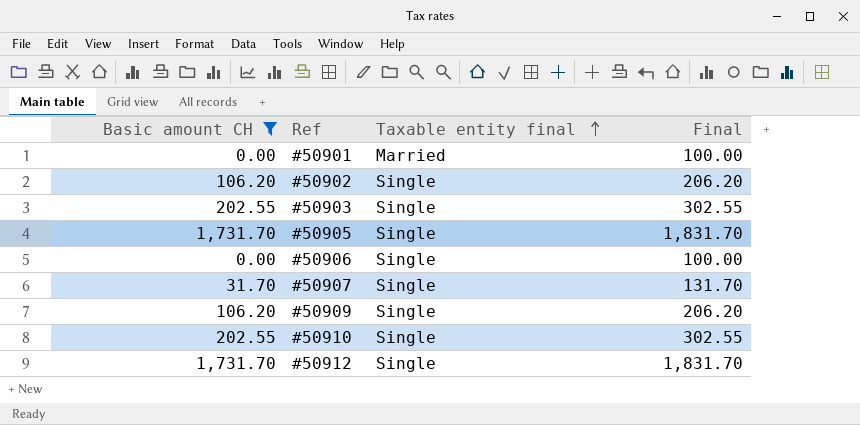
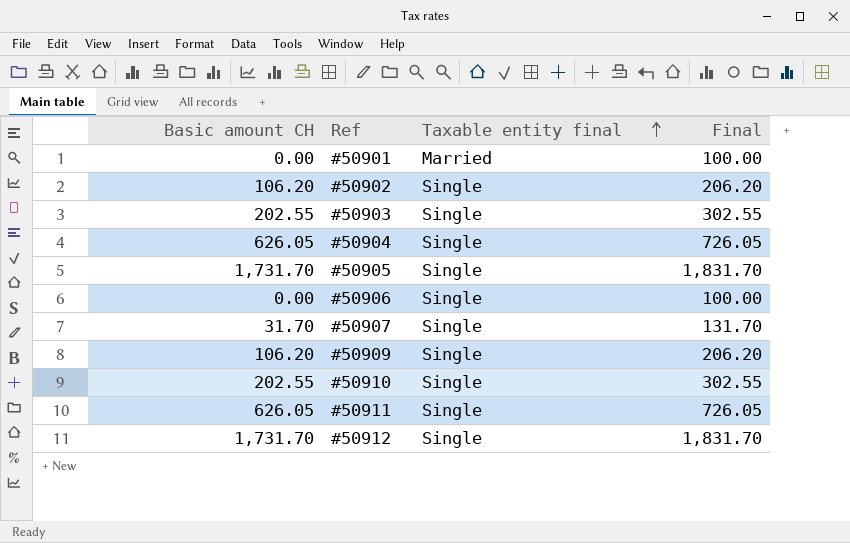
filter: Basic amount CH != 626.05 -> none

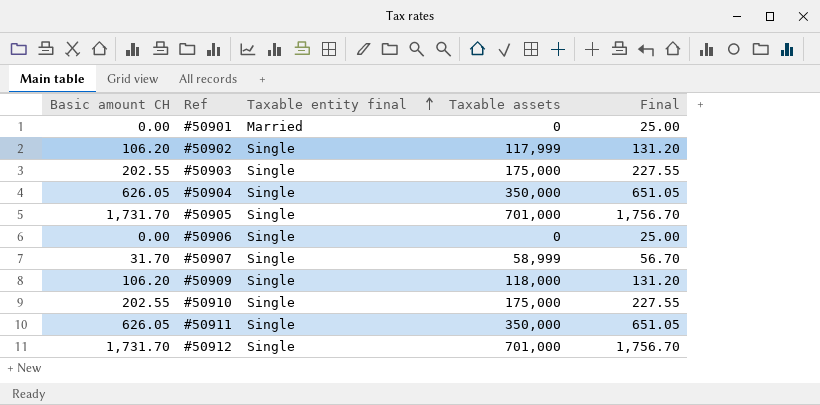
column Taxable assets | position: none -> 4
column Final | formula: [Basic amount CH] + 100 -> [Basic amount CH] + 25

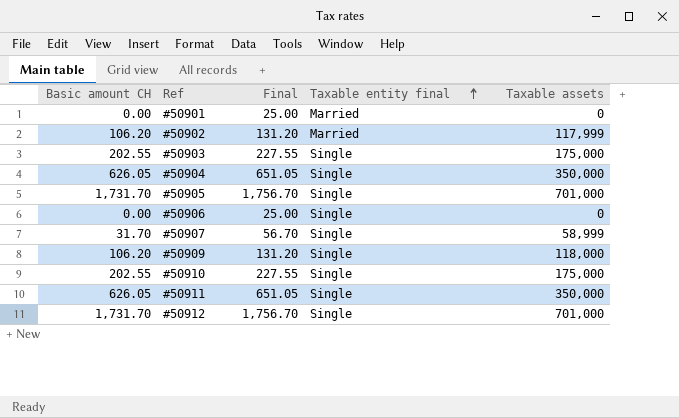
column Final | position: 5 -> 3
#50902 | Taxable entity final: Single -> Married

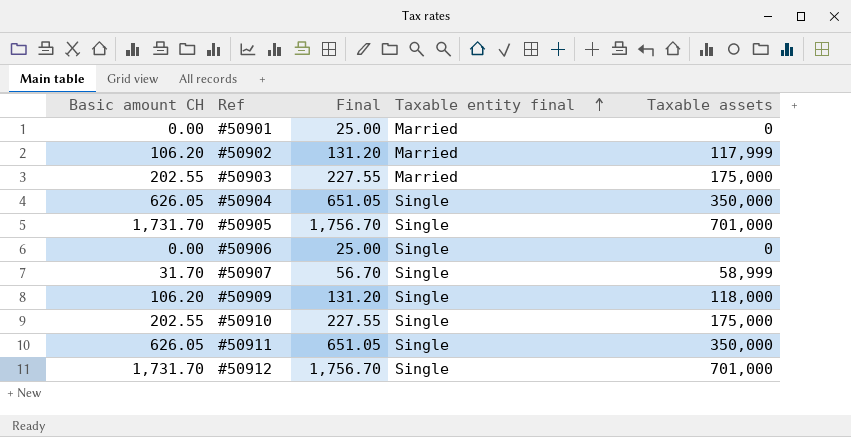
#50903 | Taxable entity final: Single -> Married

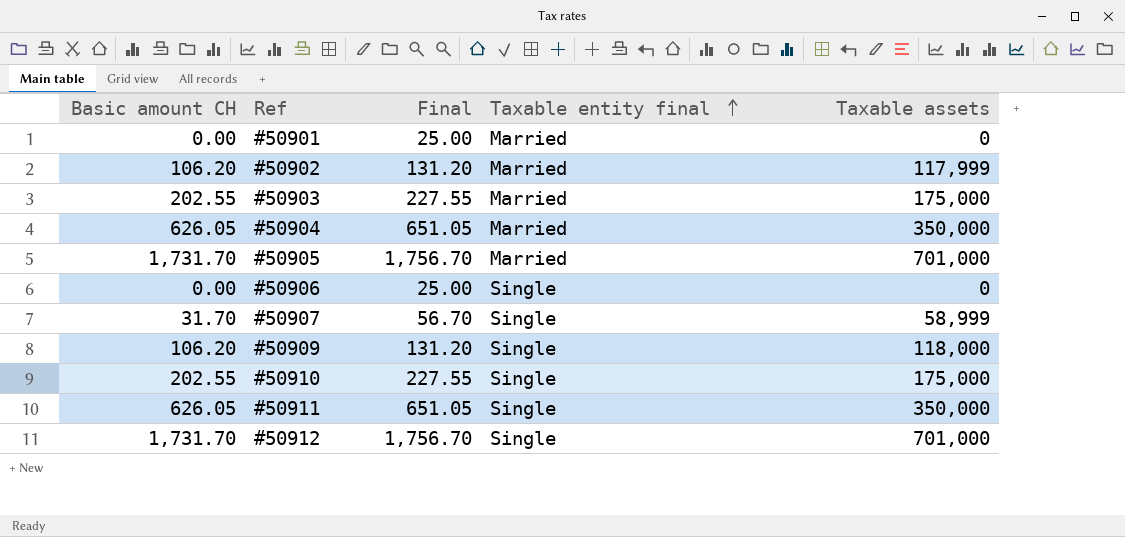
#50904 | Taxable entity final: Single -> Married
#50905 | Taxable entity final: Single -> Married

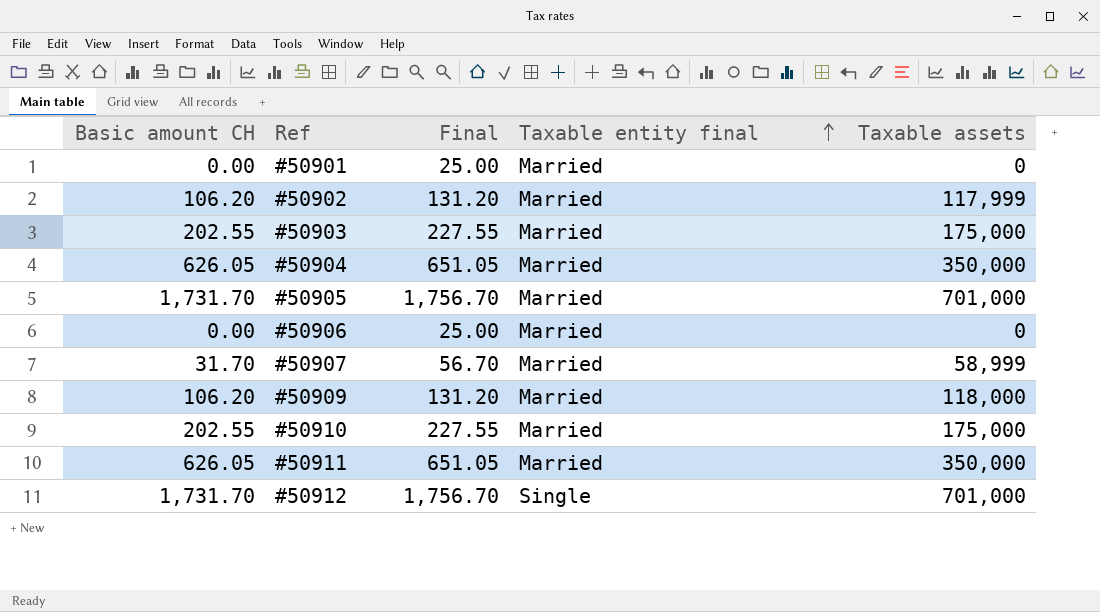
#50906 | Taxable entity final: Single -> Married
#50907 | Taxable entity final: Single -> Married
#50909 | Taxable entity final: Single -> Married
#50910 | Taxable entity final: Single -> Married
#50911 | Taxable entity final: Single -> Married

